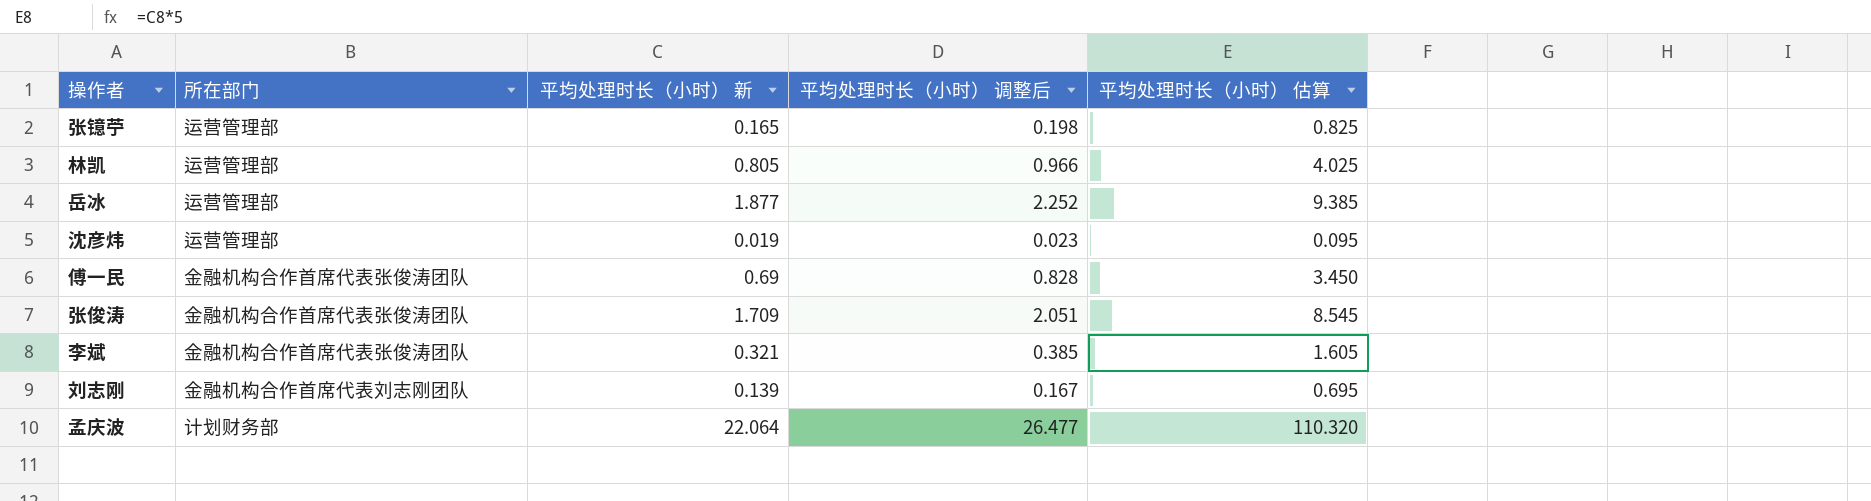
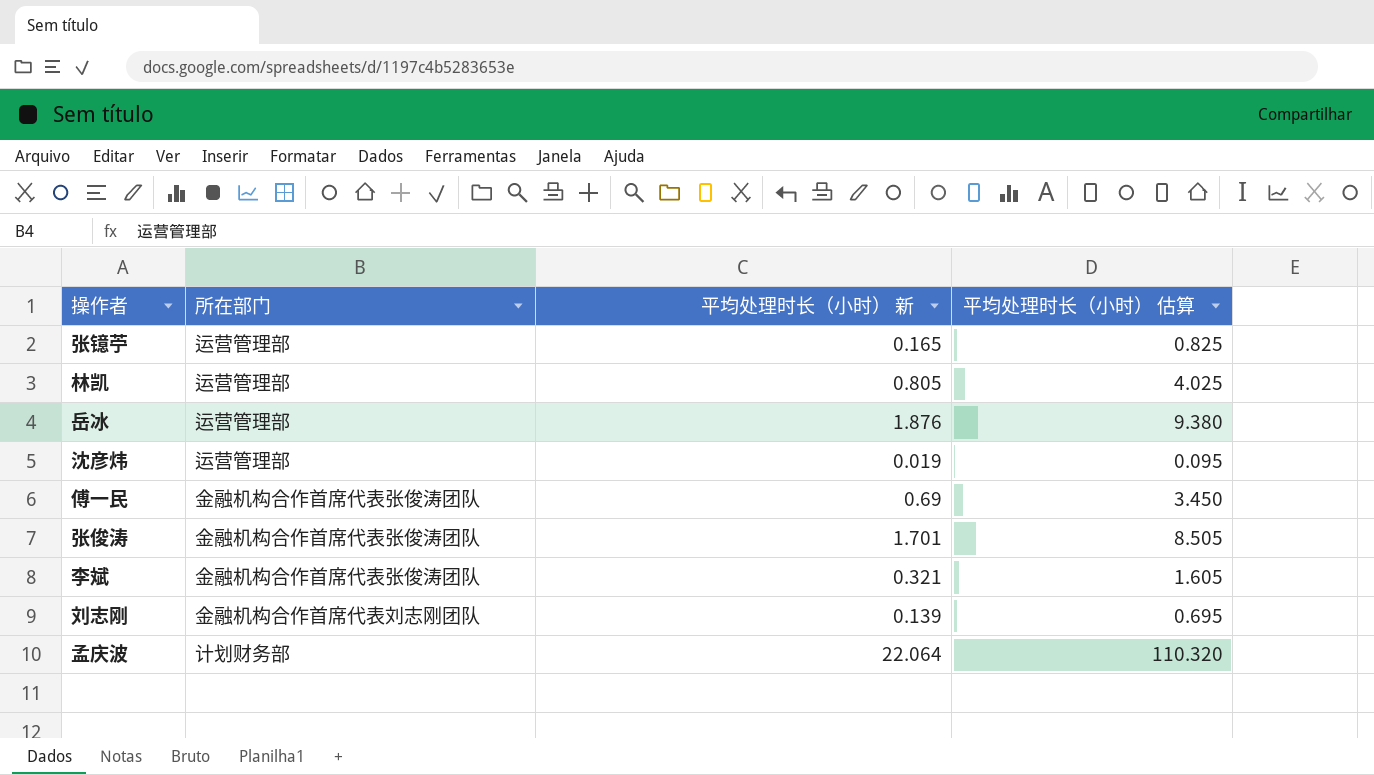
column 平均处理时长（小时） 调整后 | formula: [平均处理时长（小时） 新] * 1.2 -> none
岳冰 | 平均处理时长（小时） 新: 1.877 -> 1.876
岳冰 | 平均处理时长（小时） 估算: 9.385 -> 9.380
张俊涛 | 平均处理时长（小时） 新: 1.709 -> 1.701
张俊涛 | 平均处理时长（小时） 估算: 8.545 -> 8.505

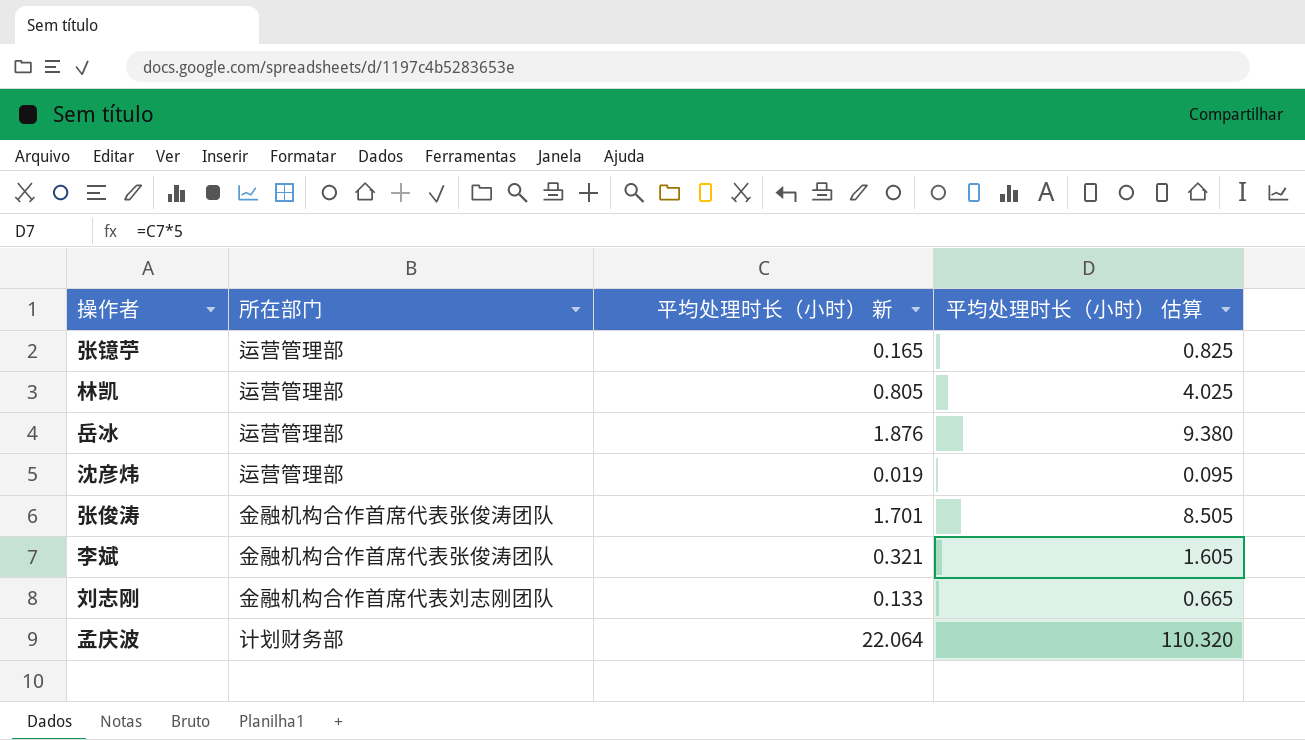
row 傅一民: 金融机构合作首席代表张俊涛团队 | 0.69 | 3.450 -> none
刘志刚 | 平均处理时长（小时） 新: 0.139 -> 0.133
刘志刚 | 平均处理时长（小时） 估算: 0.695 -> 0.665

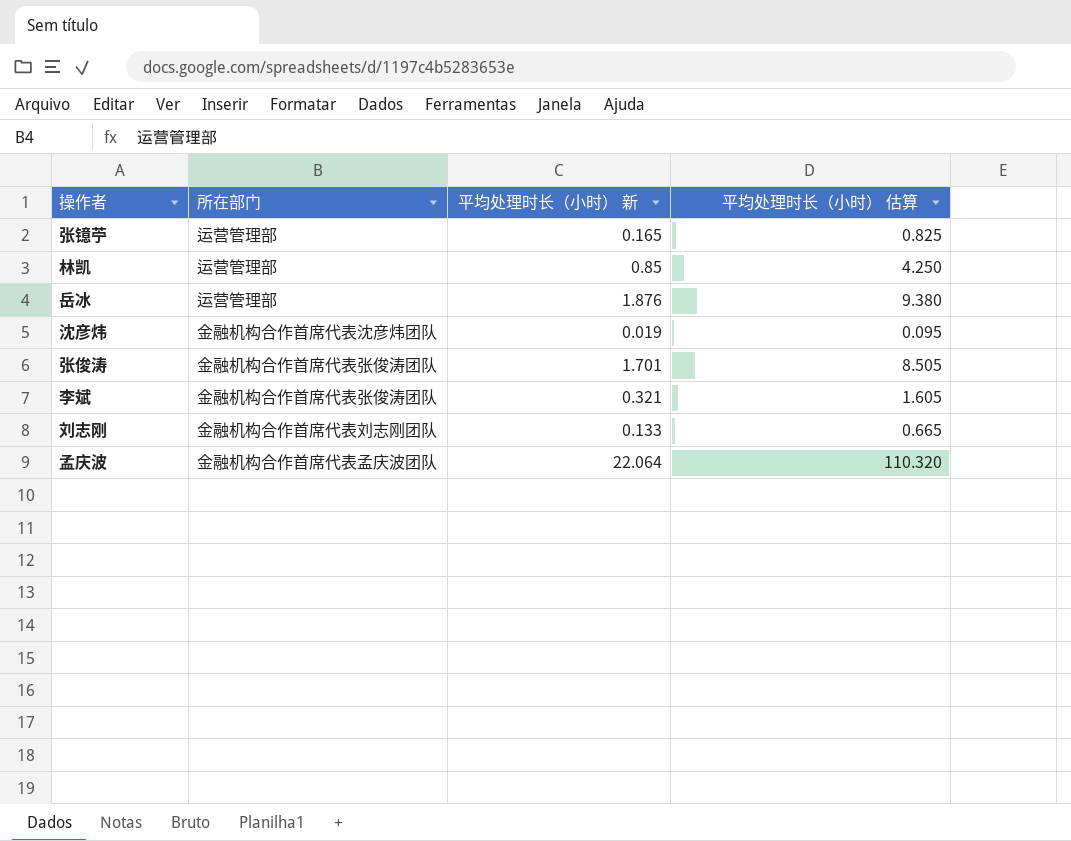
林凯 | 平均处理时长（小时） 新: 0.805 -> 0.85
林凯 | 平均处理时长（小时） 估算: 4.025 -> 4.250
沈彦炜 | 所在部门: 运营管理部 -> 金融机构合作首席代表沈彦炜团队
孟庆波 | 所在部门: 计划财务部 -> 金融机构合作首席代表孟庆波团队

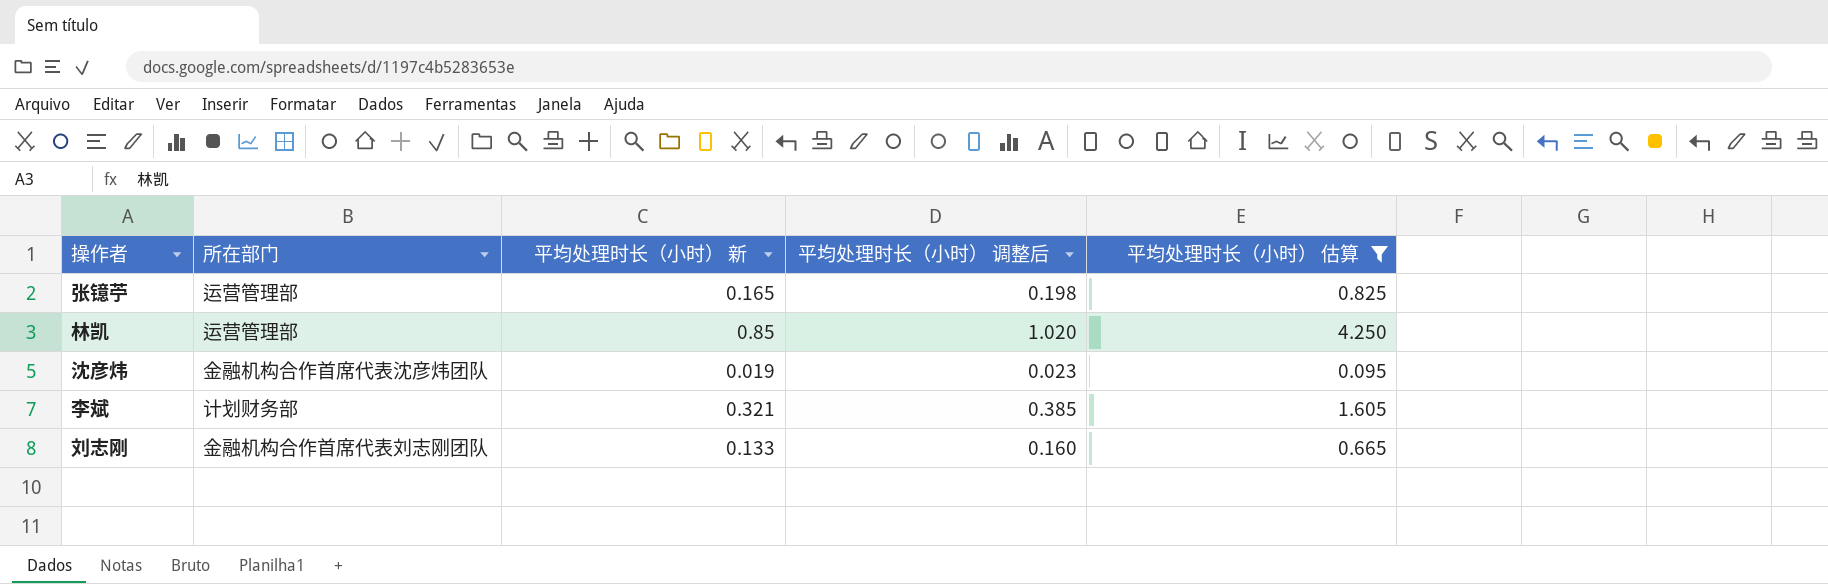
filter: none -> 平均处理时长（小时） 估算 <= 4.250
column 平均处理时长（小时） 调整后 | formula: none -> [平均处理时长（小时） 新] * 1.2
李斌 | 所在部门: 金融机构合作首席代表张俊涛团队 -> 计划财务部

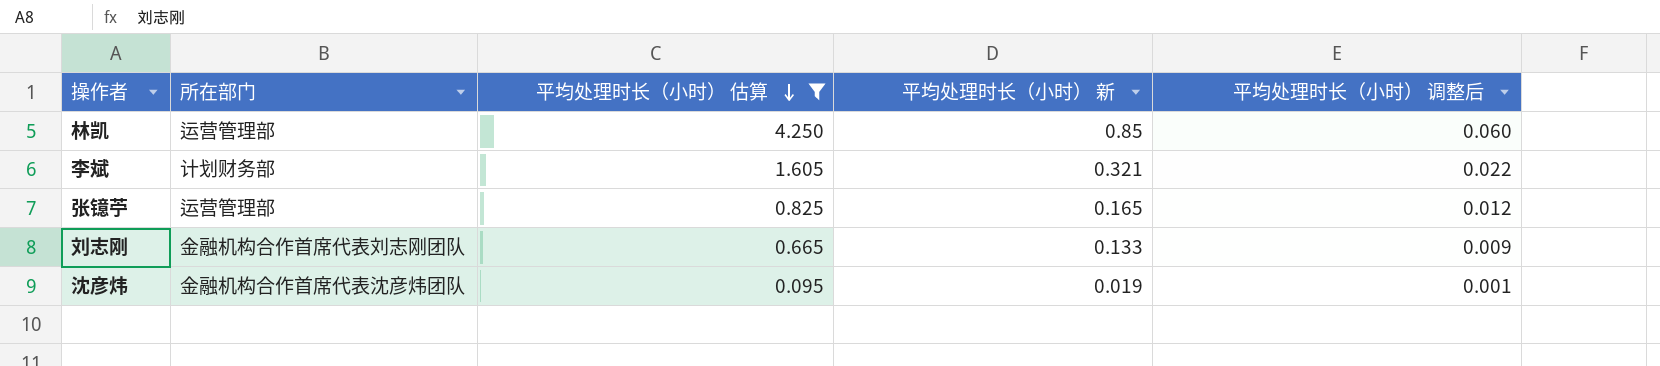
row order: none -> 平均处理时长（小时） 估算 descending
column 平均处理时长（小时） 估算 | position: 5 -> 3
column 平均处理时长（小时） 调整后 | formula: [平均处理时长（小时） 新] * 1.2 -> [平均处理时长（小时） 新] * 0.07

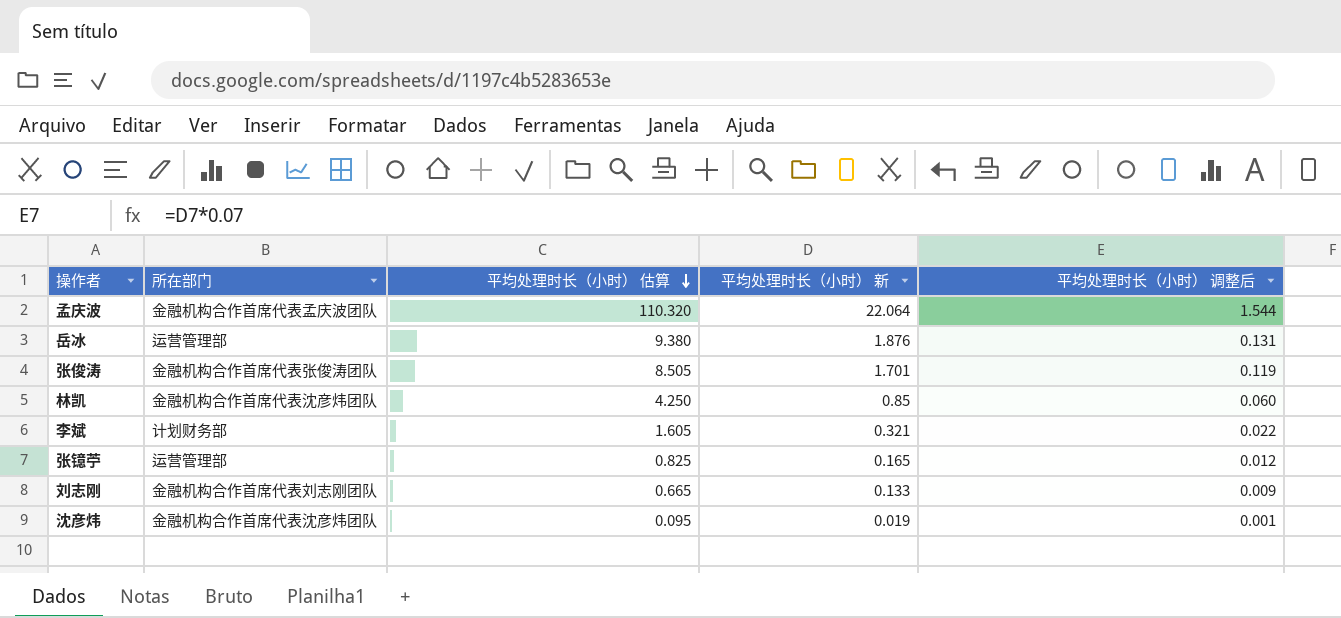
filter: 平均处理时长（小时） 估算 <= 4.250 -> none
林凯 | 所在部门: 运营管理部 -> 金融机构合作首席代表沈彦炜团队

